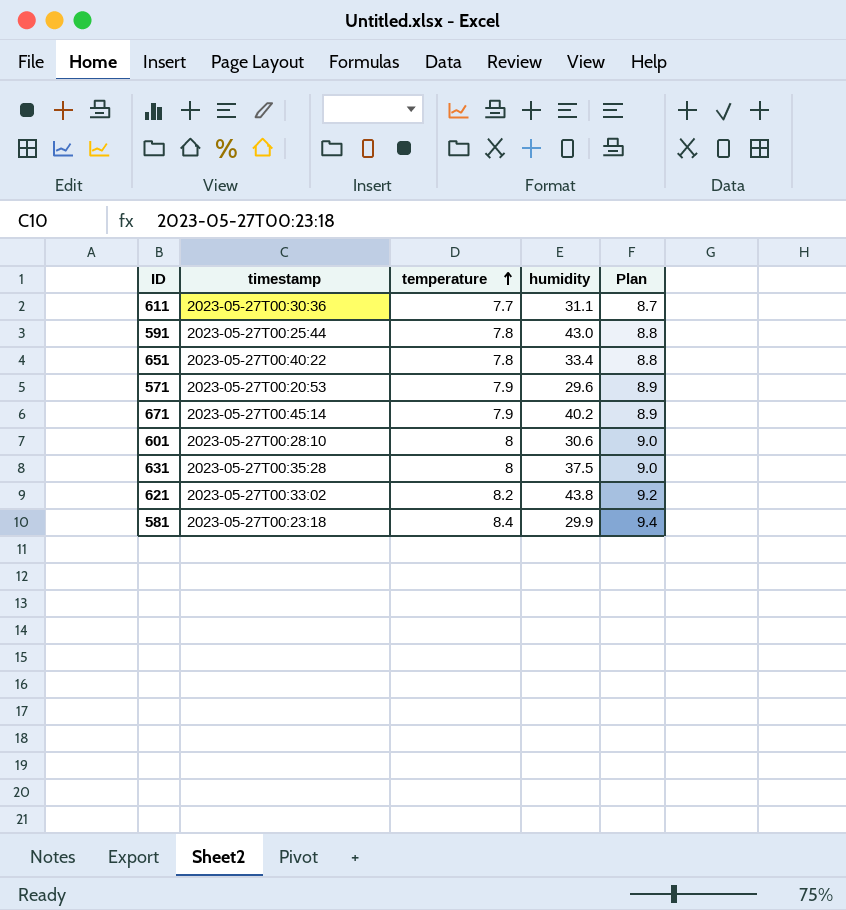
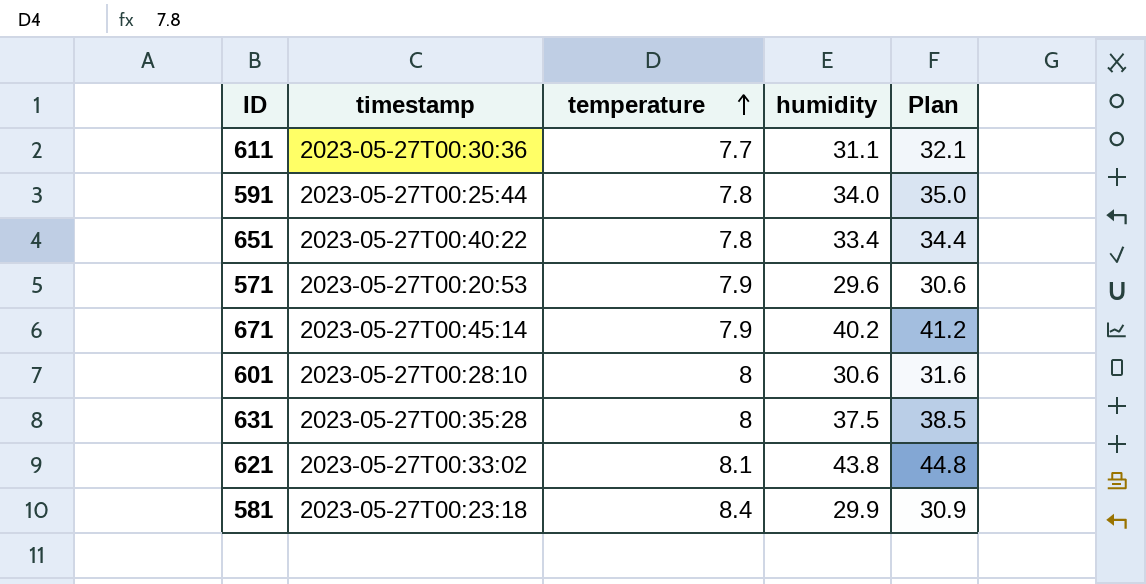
column Plan | formula: [temperature] + 1 -> [humidity] + 1
591 | humidity: 43.0 -> 34.0
621 | temperature: 8.2 -> 8.1

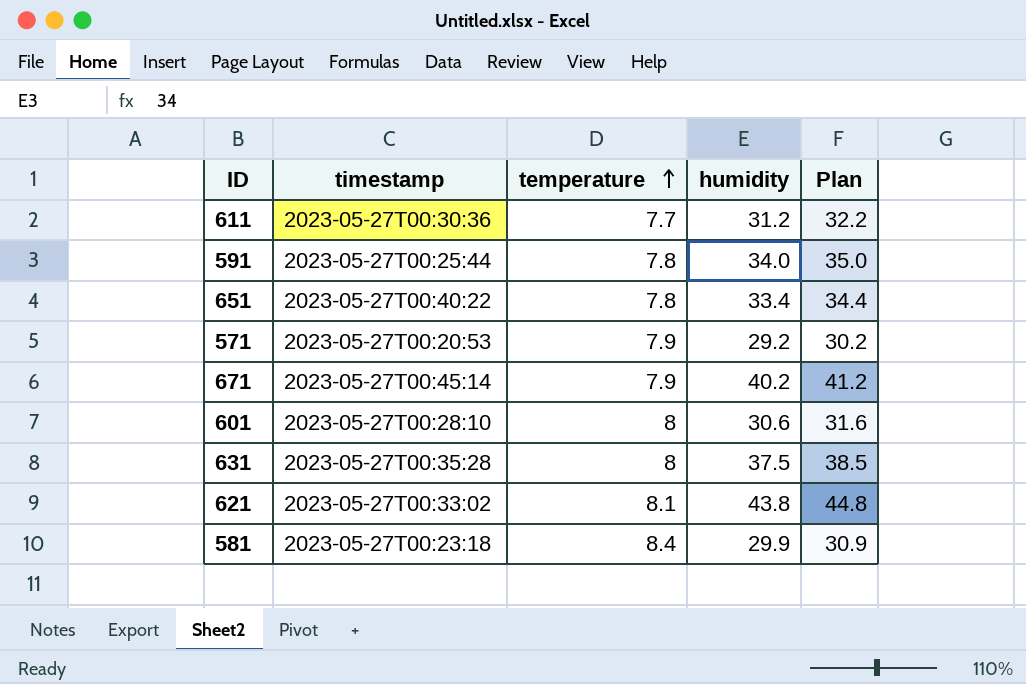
611 | humidity: 31.1 -> 31.2
611 | Plan: 32.1 -> 32.2
571 | humidity: 29.6 -> 29.2
571 | Plan: 30.6 -> 30.2

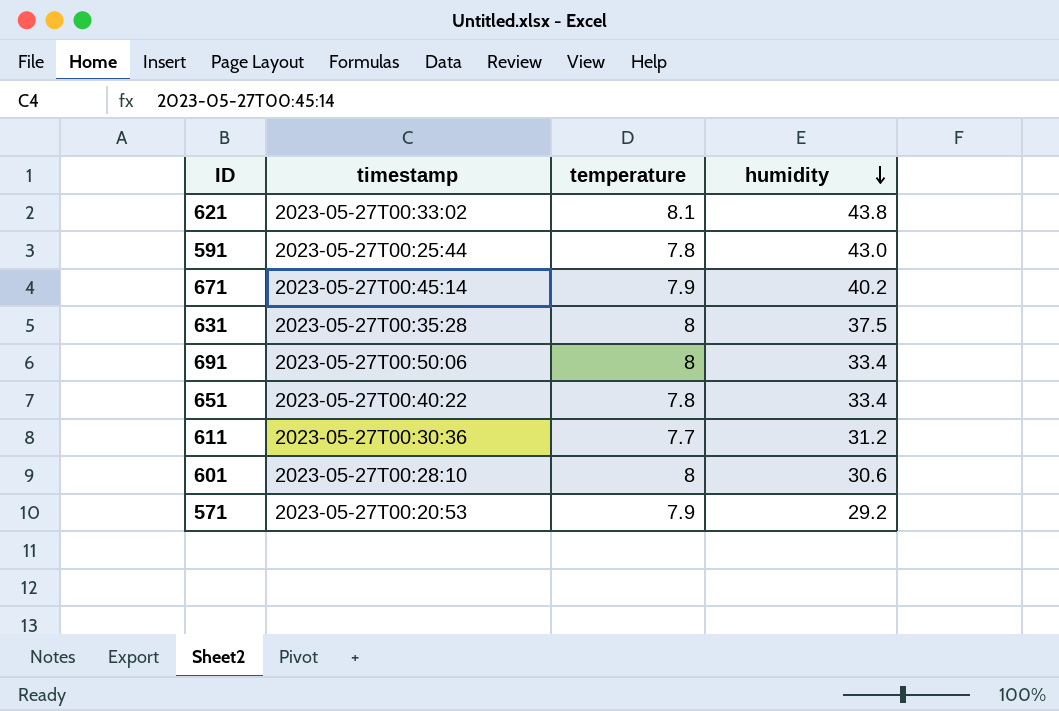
row order: temperature ascending -> humidity descending
column Plan | formula: [humidity] + 1 -> none
row 581: 2023-05-27T00:23:18 | 8.4 | 29.9 | 30.9 -> none
591 | humidity: 34.0 -> 43.0
row 691: none -> 2023-05-27T00:50:06 | 8 | 33.4

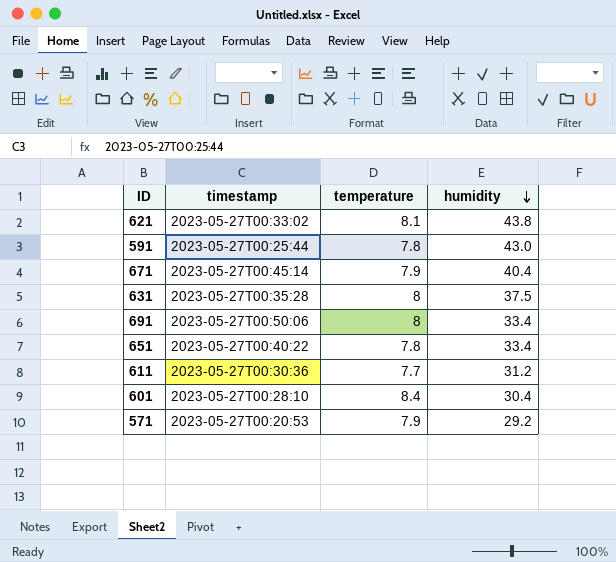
671 | humidity: 40.2 -> 40.4
601 | temperature: 8 -> 8.4
601 | humidity: 30.6 -> 30.4

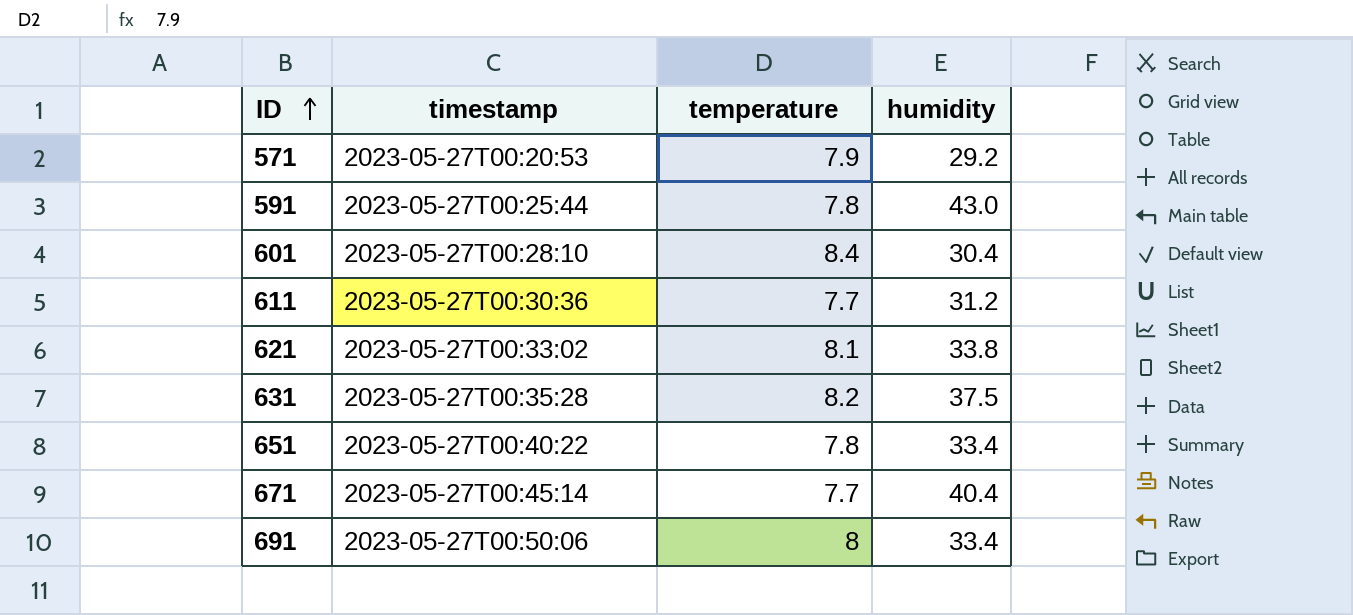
row order: humidity descending -> ID ascending
621 | humidity: 43.8 -> 33.8
631 | temperature: 8 -> 8.2
671 | temperature: 7.9 -> 7.7

